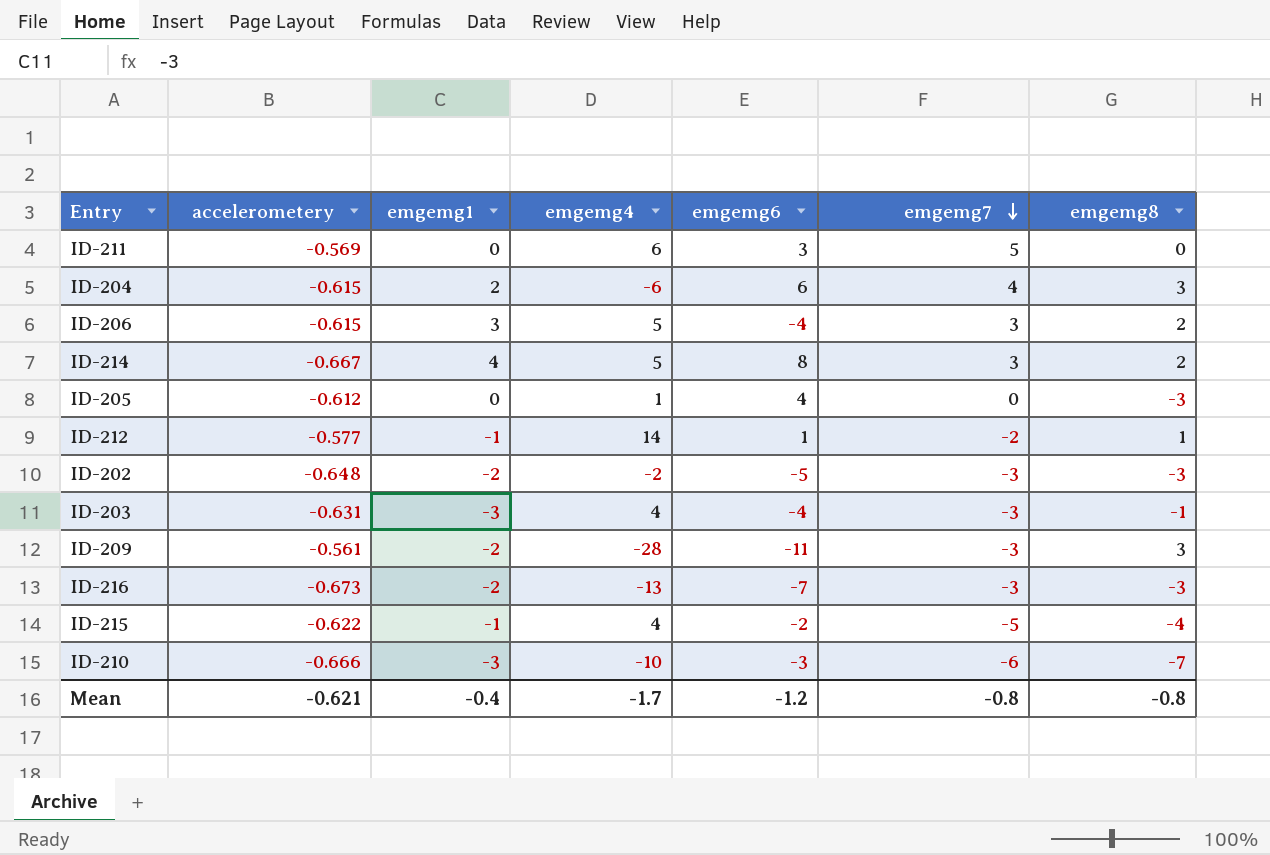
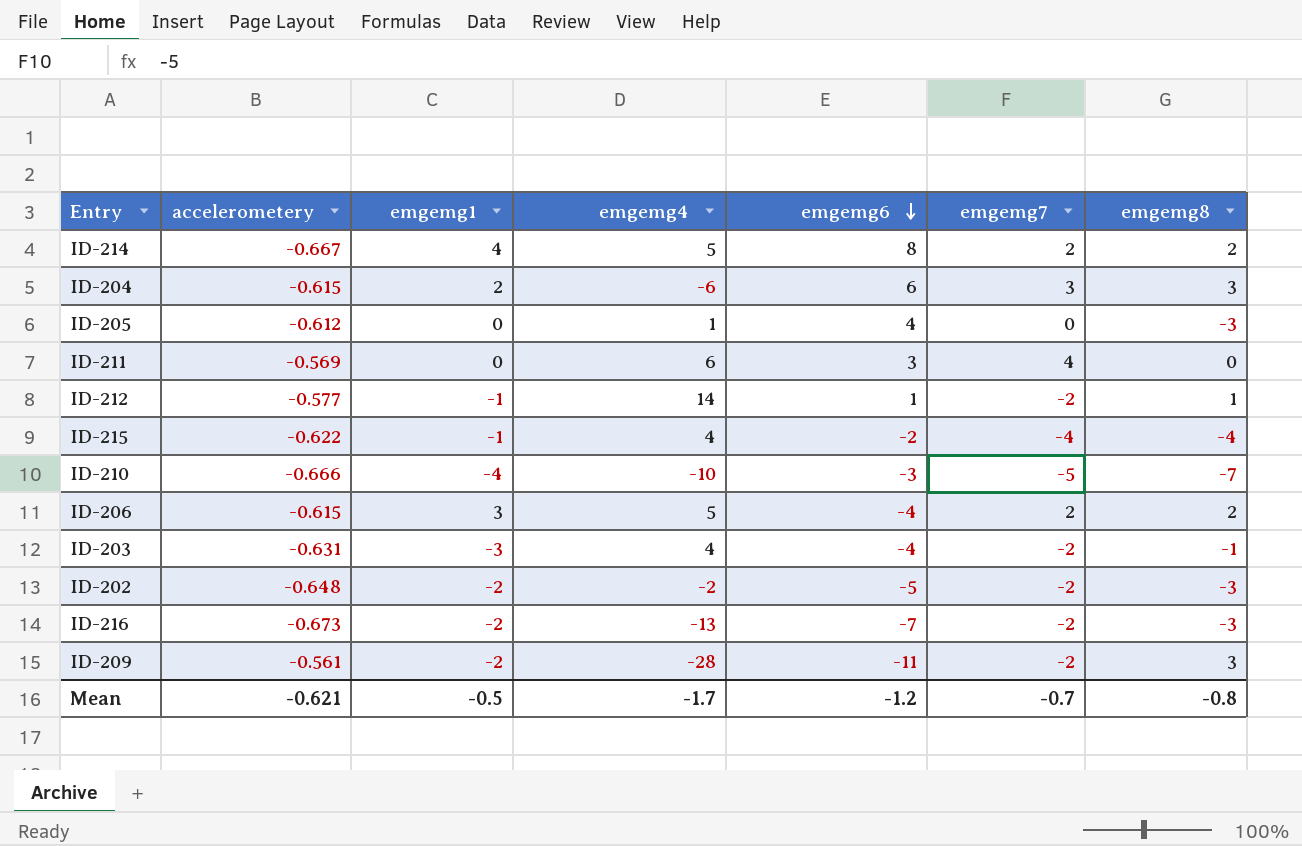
row order: emgemg7 descending -> emgemg6 descending
ID-214 | emgemg7: 3 -> 2
ID-204 | emgemg7: 4 -> 3
ID-211 | emgemg7: 5 -> 4
ID-215 | emgemg7: -5 -> -4
ID-210 | emgemg1: -3 -> -4
ID-210 | emgemg7: -6 -> -5
ID-206 | emgemg7: 3 -> 2
ID-203 | emgemg7: -3 -> -2
ID-202 | emgemg7: -3 -> -2
ID-216 | emgemg7: -3 -> -2
ID-209 | emgemg7: -3 -> -2
Mean | emgemg1: -0.4 -> -0.5
Mean | emgemg7: -0.8 -> -0.7

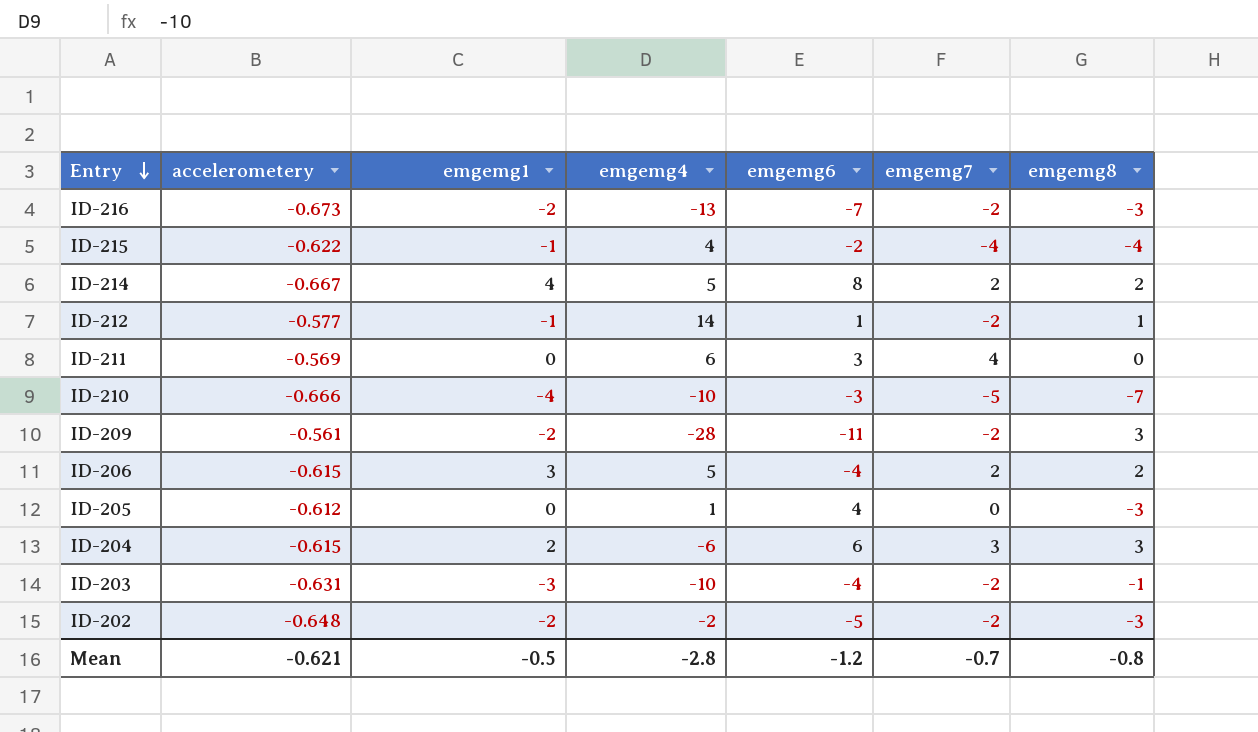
row order: emgemg6 descending -> Entry descending
ID-203 | emgemg4: 4 -> -10
Mean | emgemg4: -1.7 -> -2.8

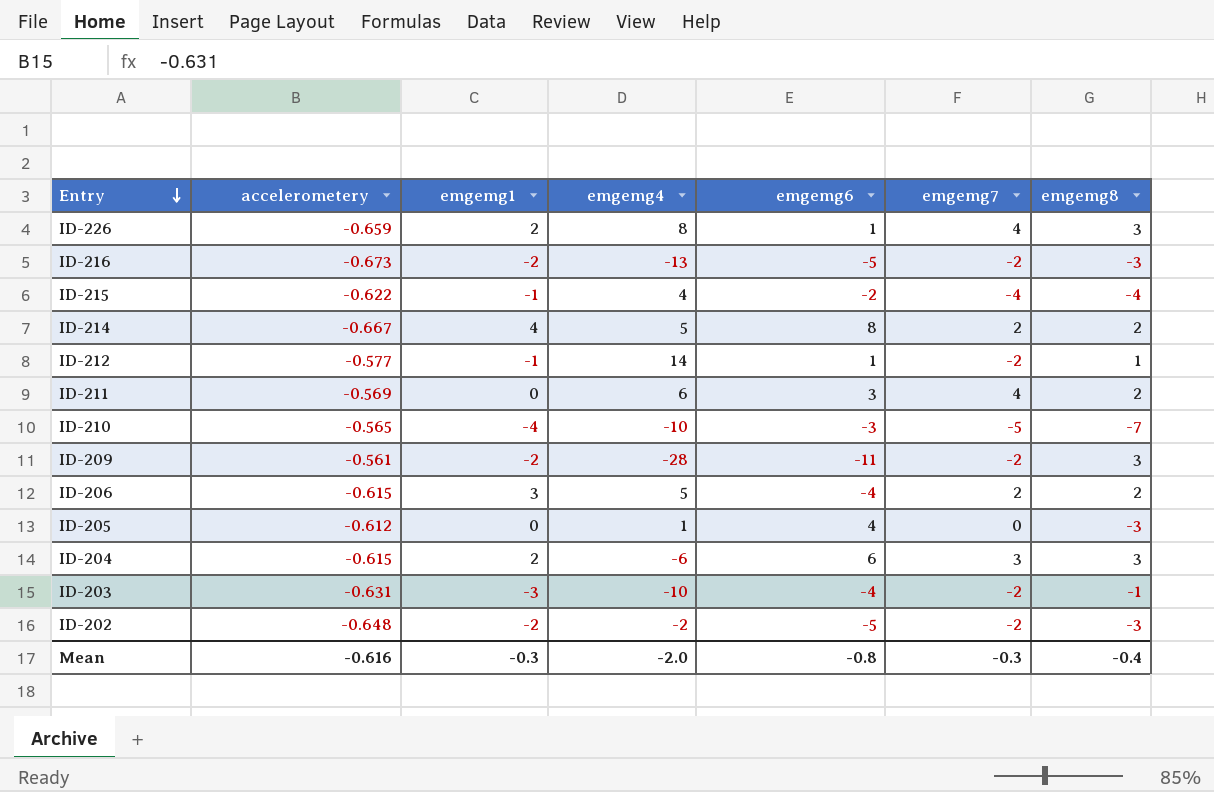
row ID-226: none -> -0.659 | 2 | 8 | 1 | 4 | 3
ID-216 | emgemg6: -7 -> -5
ID-211 | emgemg8: 0 -> 2
ID-210 | accelerometery: -0.666 -> -0.565
Mean | accelerometery: -0.621 -> -0.616
Mean | emgemg1: -0.5 -> -0.3
Mean | emgemg4: -2.8 -> -2.0
Mean | emgemg6: -1.2 -> -0.8
Mean | emgemg7: -0.7 -> -0.3
Mean | emgemg8: -0.8 -> -0.4

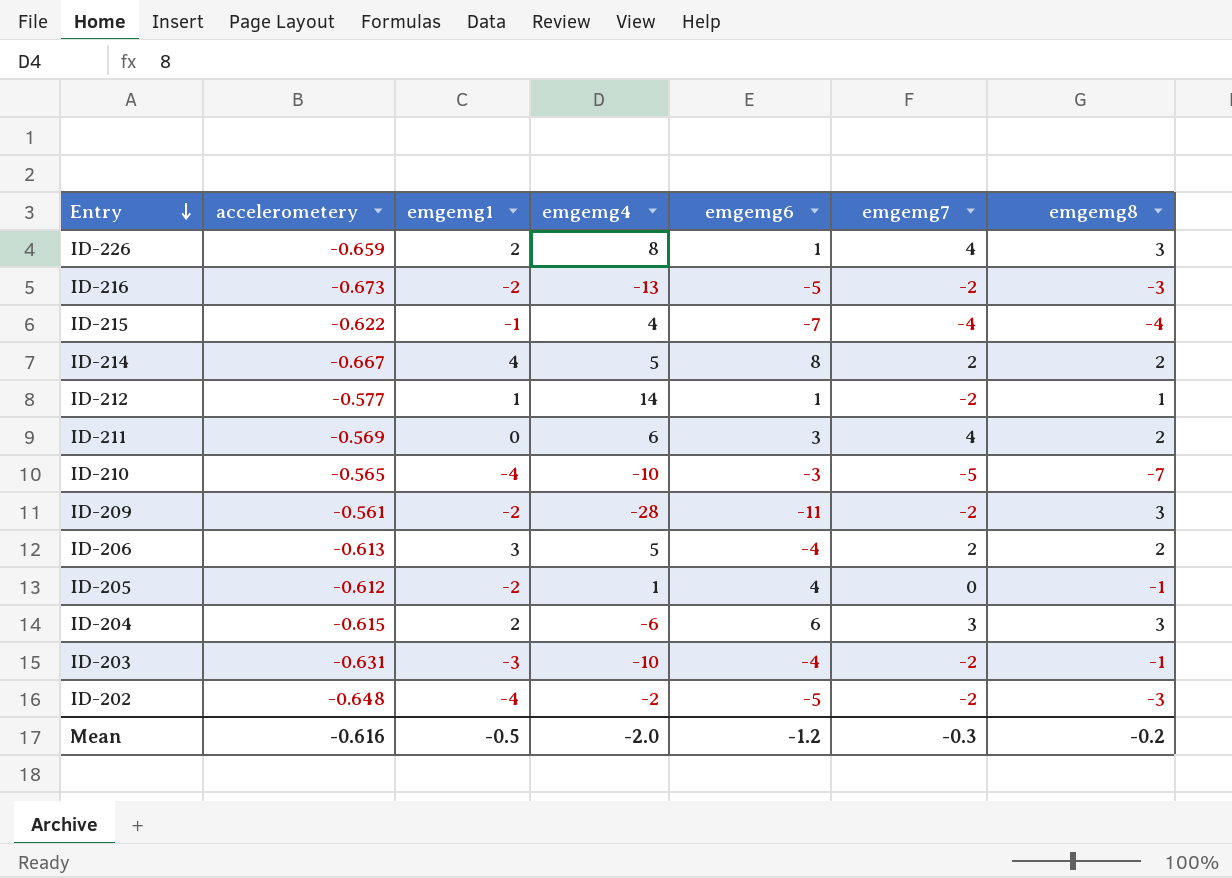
ID-215 | emgemg6: -2 -> -7
ID-212 | emgemg1: -1 -> 1
ID-206 | accelerometery: -0.615 -> -0.613
ID-205 | emgemg1: 0 -> -2
ID-205 | emgemg8: -3 -> -1
ID-202 | emgemg1: -2 -> -4
Mean | emgemg1: -0.3 -> -0.5
Mean | emgemg6: -0.8 -> -1.2
Mean | emgemg8: -0.4 -> -0.2

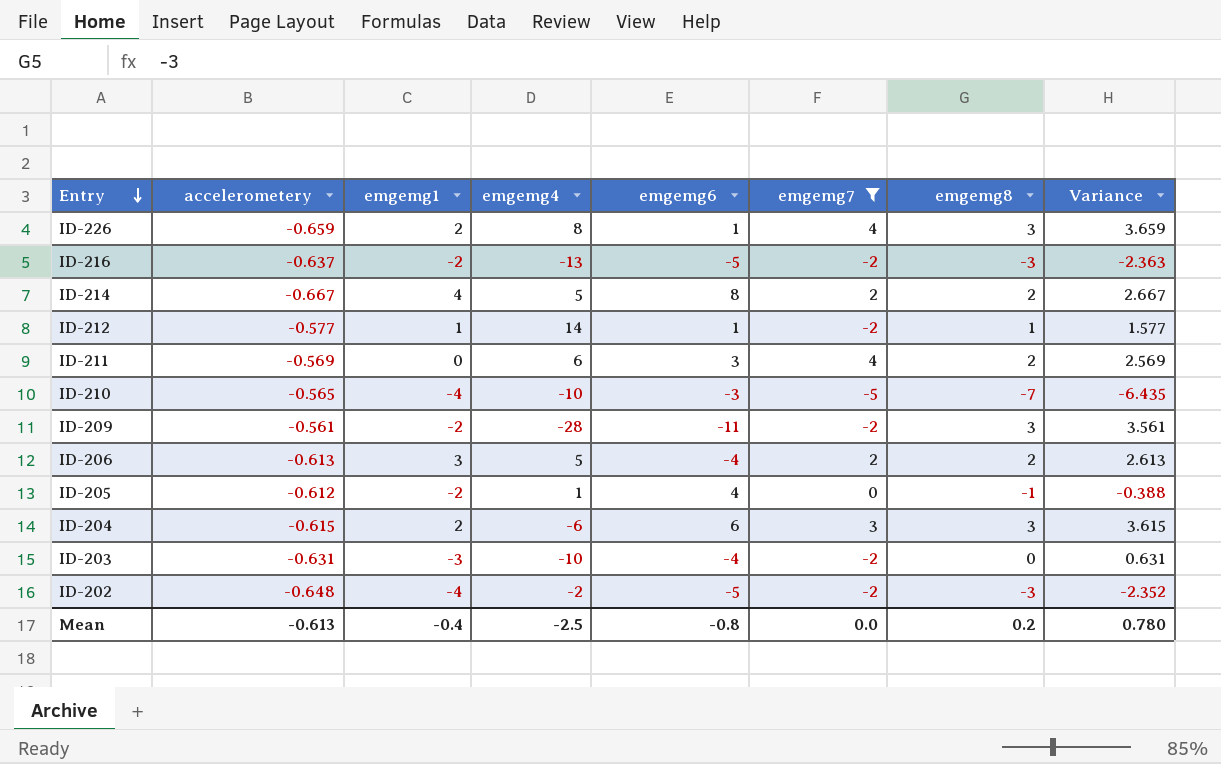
filter: none -> emgemg7 != -4
column Variance | formula: none -> [emgemg8] - [accelerometery]
ID-216 | accelerometery: -0.673 -> -0.637
ID-203 | emgemg8: -1 -> 0
Mean | accelerometery: -0.616 -> -0.613
Mean | emgemg1: -0.5 -> -0.4
Mean | emgemg4: -2.0 -> -2.5
Mean | emgemg6: -1.2 -> -0.8
Mean | emgemg7: -0.3 -> 0.0
Mean | emgemg8: -0.2 -> 0.2

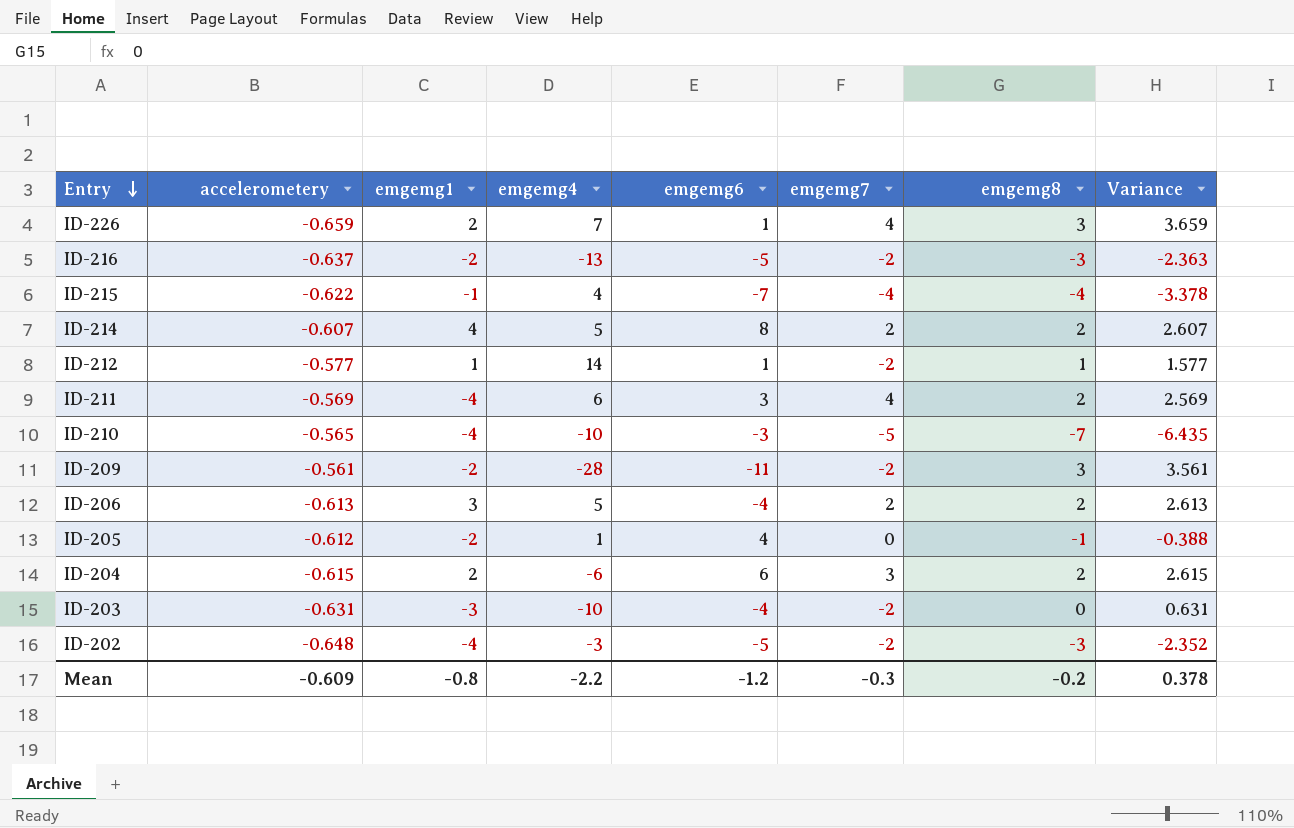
filter: emgemg7 != -4 -> none
ID-226 | emgemg4: 8 -> 7
ID-214 | accelerometery: -0.667 -> -0.607
ID-214 | Variance: 2.667 -> 2.607
ID-211 | emgemg1: 0 -> -4
ID-204 | emgemg8: 3 -> 2
ID-204 | Variance: 3.615 -> 2.615
ID-202 | emgemg4: -2 -> -3
Mean | accelerometery: -0.613 -> -0.609
Mean | emgemg1: -0.4 -> -0.8
Mean | emgemg4: -2.5 -> -2.2
Mean | emgemg6: -0.8 -> -1.2
Mean | emgemg7: 0.0 -> -0.3
Mean | emgemg8: 0.2 -> -0.2
Mean | Variance: 0.780 -> 0.378

